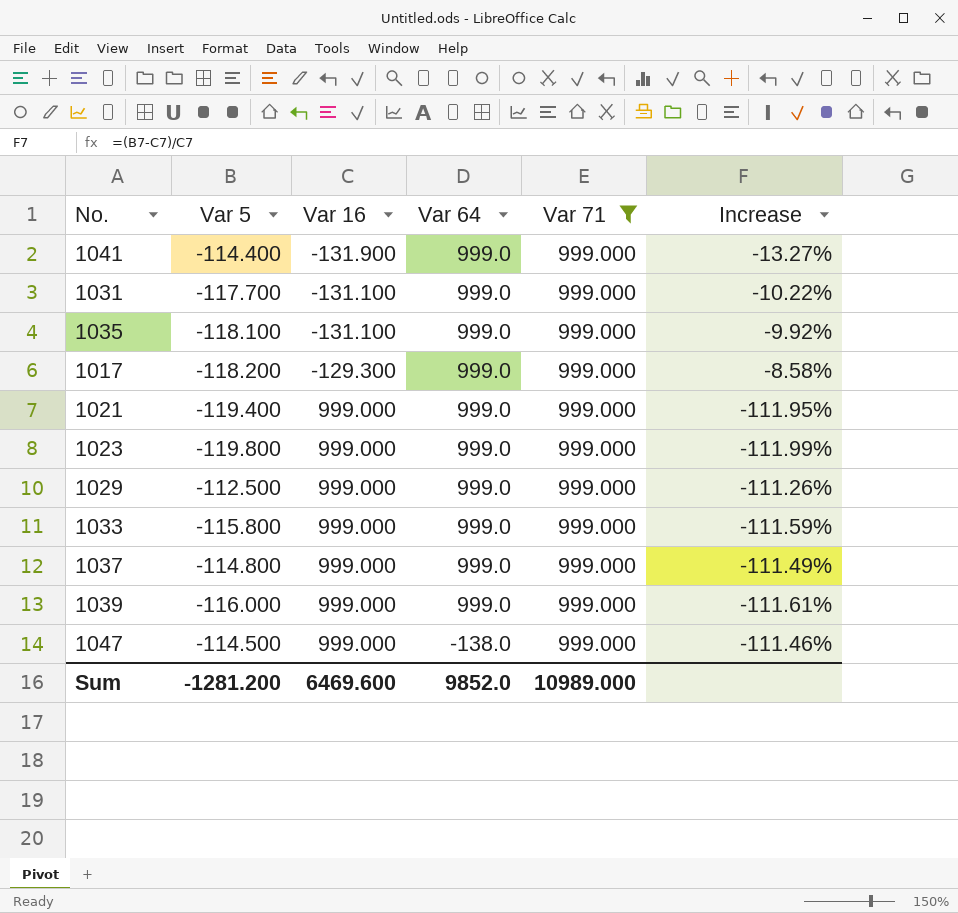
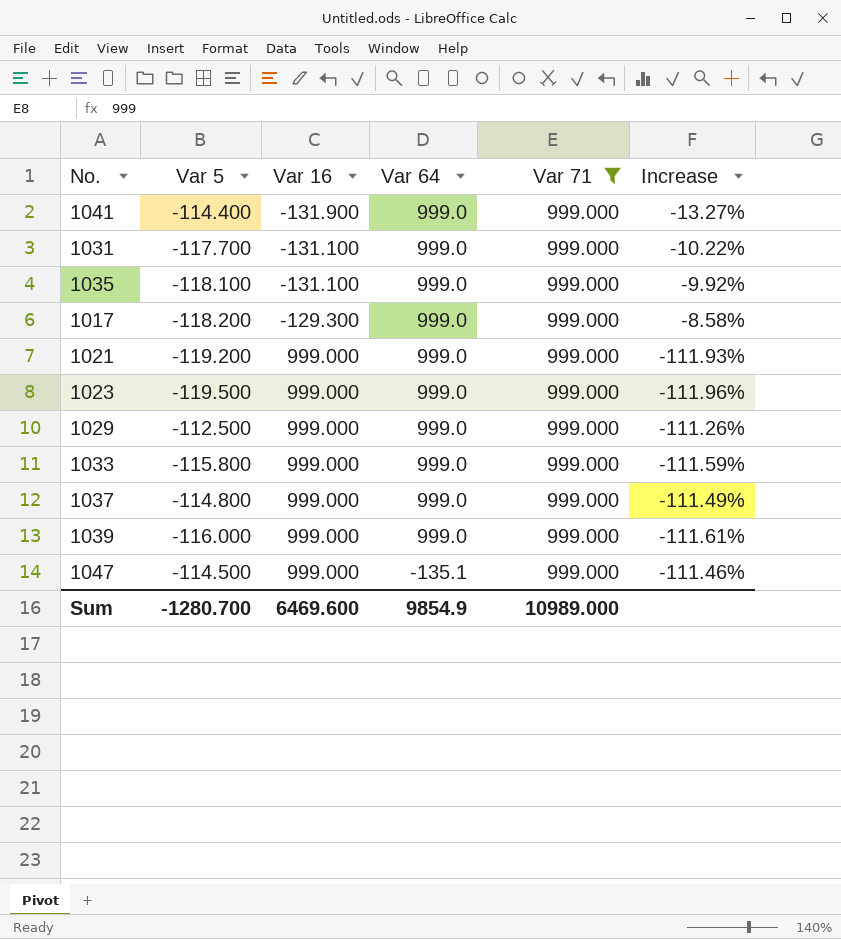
1021 | Var 5: -119.400 -> -119.200
1021 | Increase: -111.95% -> -111.93%
1023 | Var 5: -119.800 -> -119.500
1023 | Increase: -111.99% -> -111.96%
1047 | Var 64: -138.0 -> -135.1
Sum | Var 5: -1281.200 -> -1280.700
Sum | Var 64: 9852.0 -> 9854.9

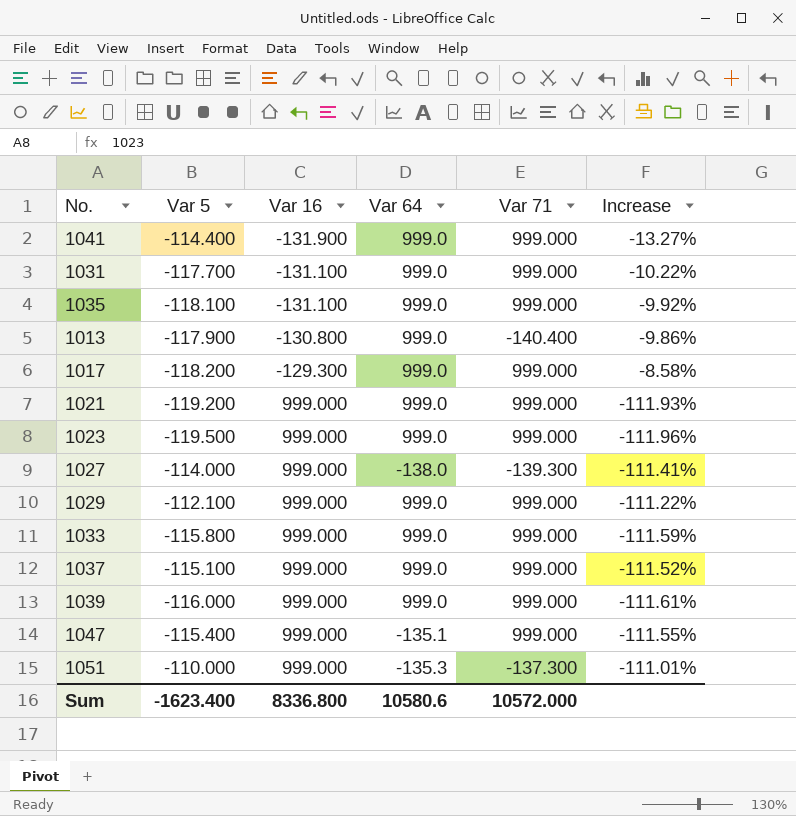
filter: Var 71 = 999.000 -> none
1029 | Var 5: -112.500 -> -112.100
1029 | Increase: -111.26% -> -111.22%
1037 | Var 5: -114.800 -> -115.100
1037 | Increase: -111.49% -> -111.52%
1047 | Var 5: -114.500 -> -115.400
1047 | Increase: -111.46% -> -111.55%
Sum | Var 5: -1280.700 -> -1623.400
Sum | Var 16: 6469.600 -> 8336.800
Sum | Var 64: 9854.9 -> 10580.6
Sum | Var 71: 10989.000 -> 10572.000

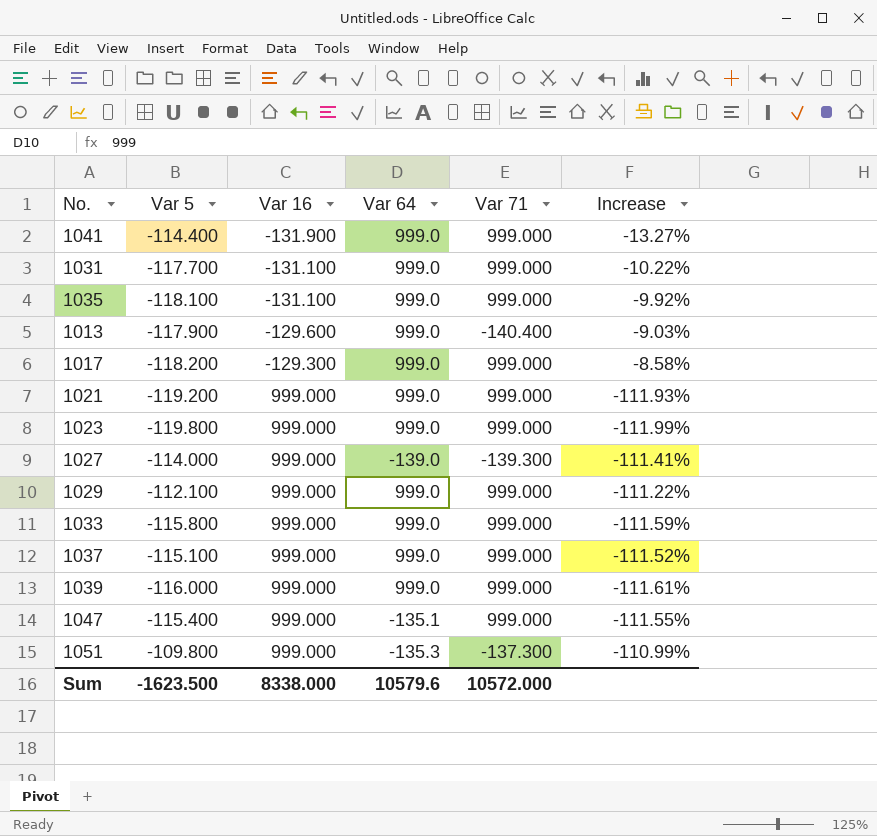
1013 | Var 16: -130.800 -> -129.600
1013 | Increase: -9.86% -> -9.03%
1023 | Var 5: -119.500 -> -119.800
1023 | Increase: -111.96% -> -111.99%
1027 | Var 64: -138.0 -> -139.0
1051 | Var 5: -110.000 -> -109.800
1051 | Increase: -111.01% -> -110.99%
Sum | Var 5: -1623.400 -> -1623.500
Sum | Var 16: 8336.800 -> 8338.000
Sum | Var 64: 10580.6 -> 10579.6

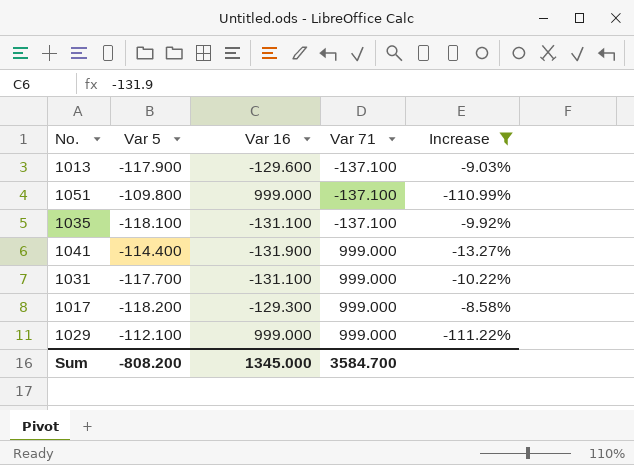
filter: none -> Increase >= -111.22%
row order: Var 16 ascending -> Var 71 ascending
column Var 64 | position: 4 -> none
1013 | Var 71: -140.400 -> -137.100
1051 | Var 71: -137.300 -> -137.100
1035 | Var 71: 999.000 -> -137.100
Sum | Var 5: -1623.500 -> -808.200
Sum | Var 16: 8338.000 -> 1345.000
Sum | Var 71: 10572.000 -> 3584.700

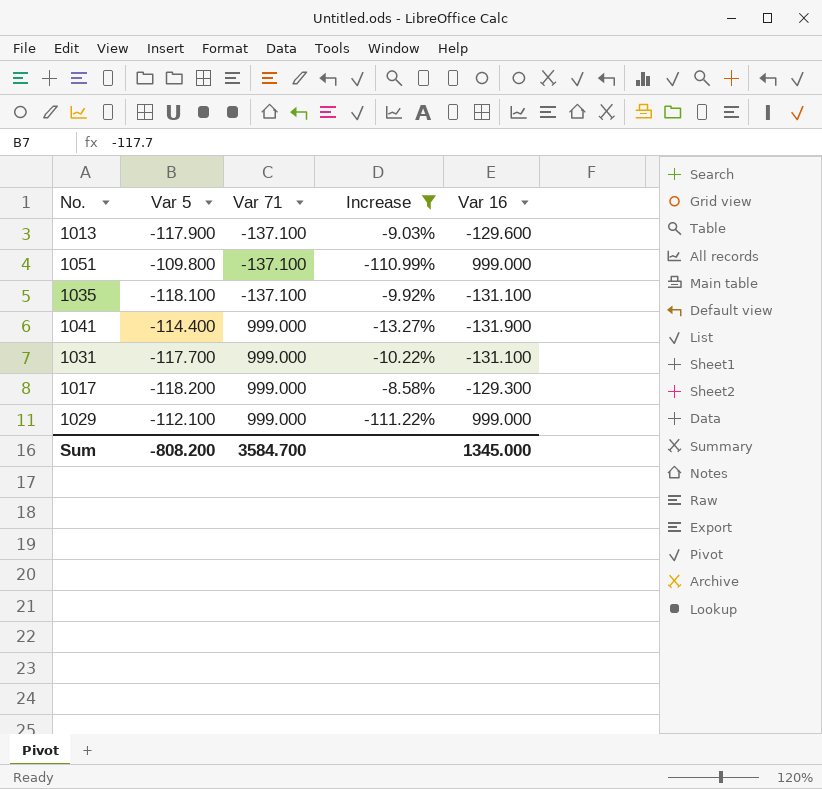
column Var 16 | position: 3 -> 5

